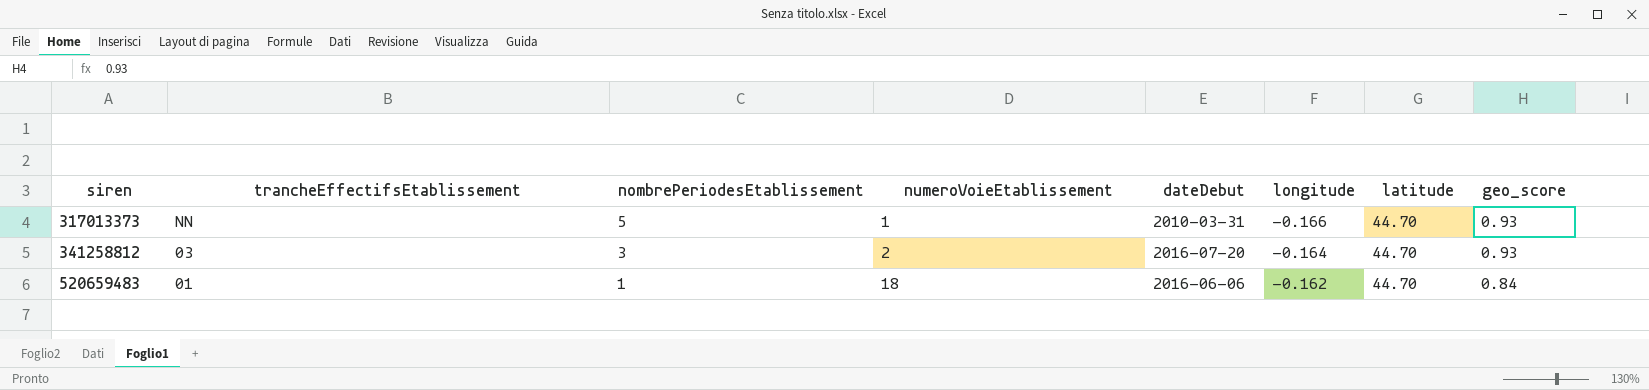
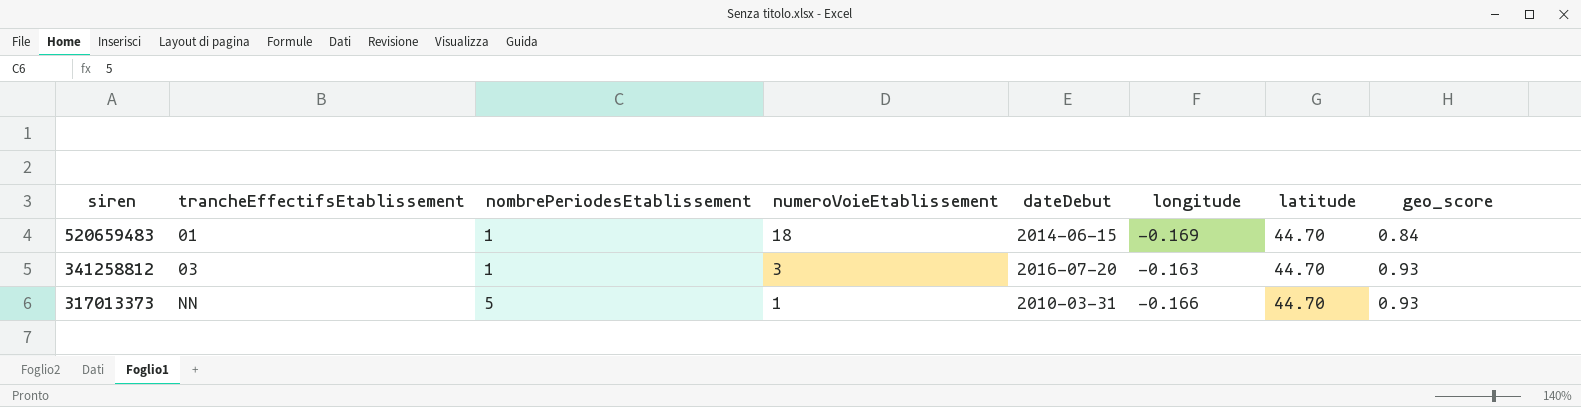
row order: siren ascending -> siren descending
520659483 | dateDebut: 2016-06-06 -> 2014-06-15
520659483 | longitude: -0.162 -> -0.169
341258812 | nombrePeriodesEtablissement: 3 -> 1
341258812 | numeroVoieEtablissement: 2 -> 3
341258812 | longitude: -0.164 -> -0.163

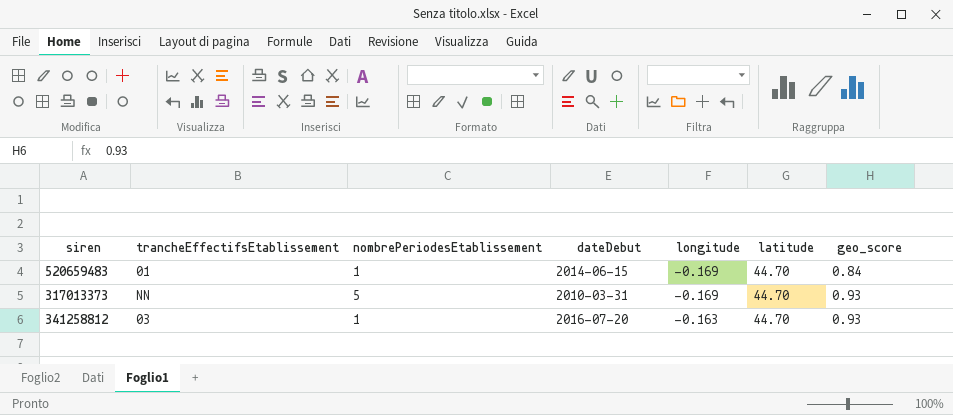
row order: siren descending -> longitude ascending
column numeroVoieEtablissement | position: 4 -> none
317013373 | longitude: -0.166 -> -0.169

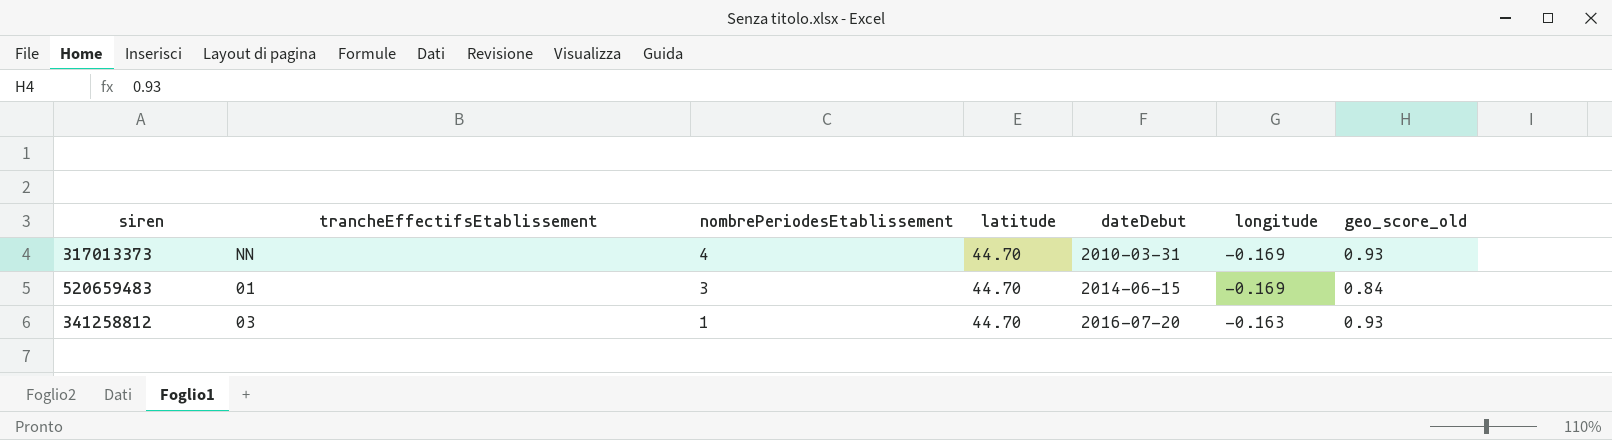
row order: longitude ascending -> nombrePeriodesEtablissement descending
column latitude | position: 6 -> 4
column name: geo_score -> geo_score_old
317013373 | nombrePeriodesEtablissement: 5 -> 4
520659483 | nombrePeriodesEtablissement: 1 -> 3

